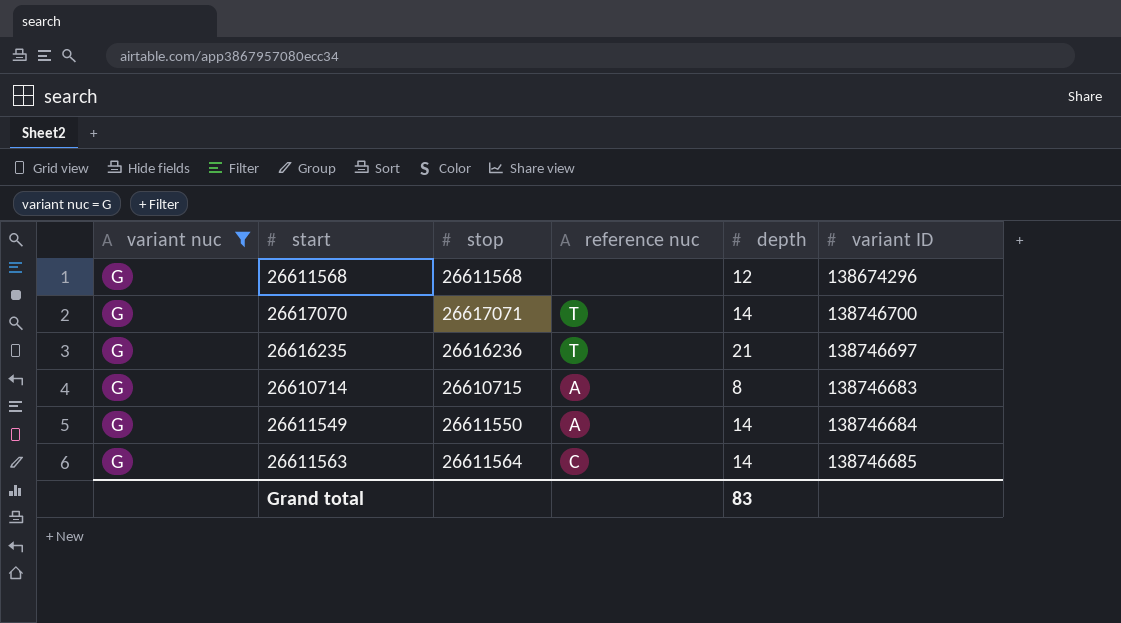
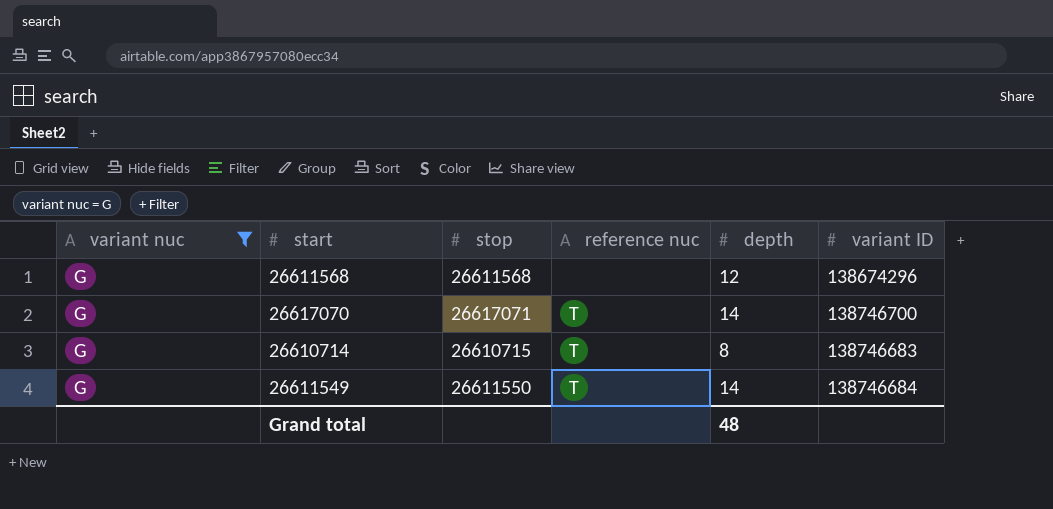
row 26616235: G | 26616236 | T | 21 | 138746697 -> none
row 26611563: G | 26611564 | C | 14 | 138746685 -> none
26610714 | reference nuc: A -> T
26611549 | reference nuc: A -> T
Grand total | depth: 83 -> 48

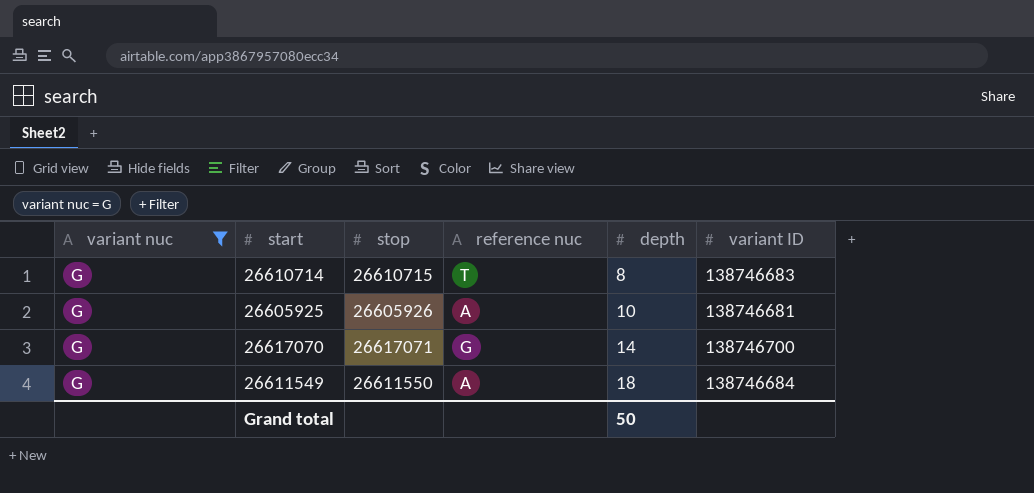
row order: none -> depth ascending
row 26611568: G | 26611568 | none | 12 | 138674296 -> none
row 26605925: none -> G | 26605926 | A | 10 | 138746681
26617070 | reference nuc: T -> G
26611549 | reference nuc: T -> A
26611549 | depth: 14 -> 18
Grand total | depth: 48 -> 50

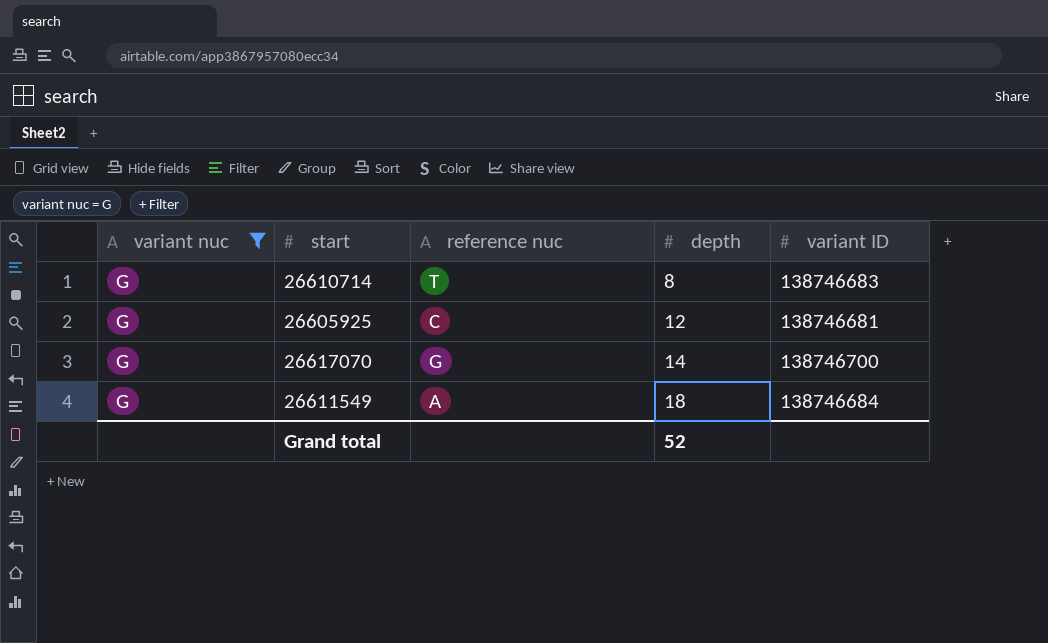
column stop | position: 3 -> none
26605925 | reference nuc: A -> C
26605925 | depth: 10 -> 12
Grand total | depth: 50 -> 52

